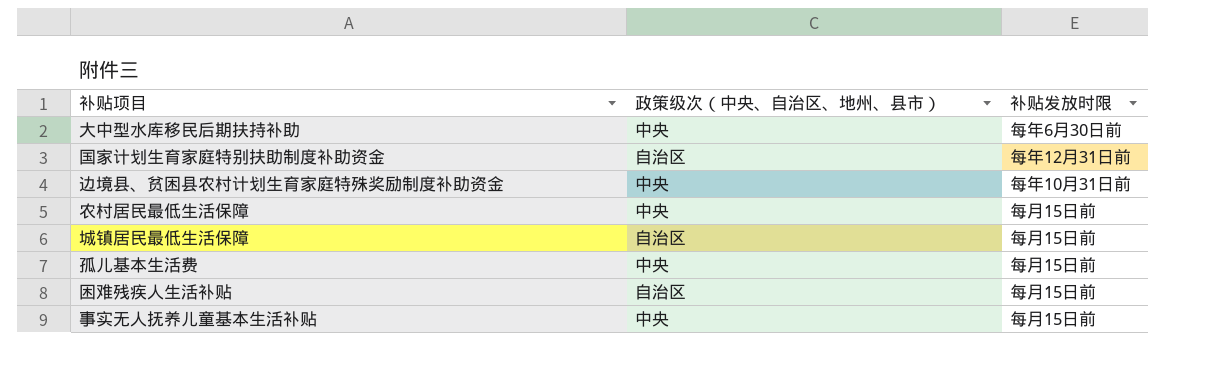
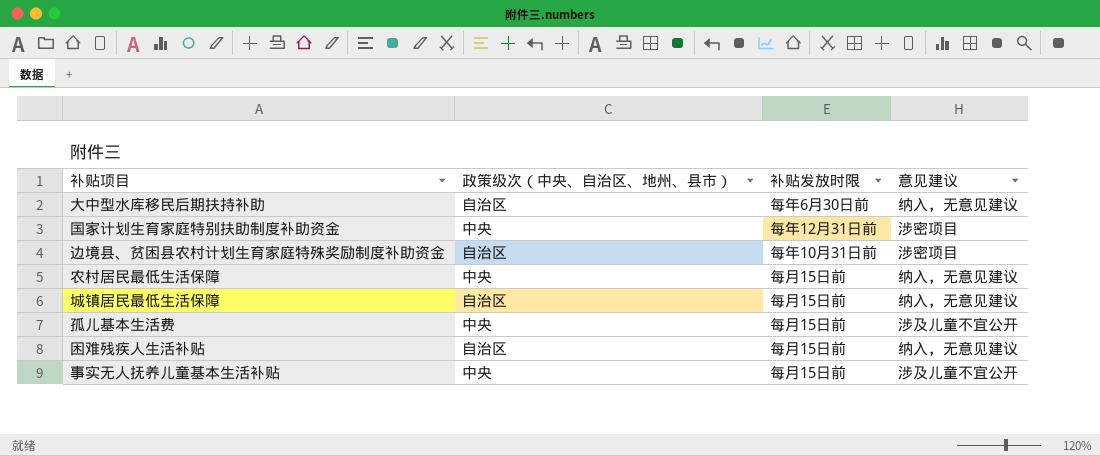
column 意见建议 | position: none -> 4
大中型水库移民后期扶持补助 | 政策级次（中央、自治区、地州、县市）: 中央 -> 自治区
国家计划生育家庭特别扶助制度补助资金 | 政策级次（中央、自治区、地州、县市）: 自治区 -> 中央
边境县、贫困县农村计划生育家庭特殊奖励制度补助资金 | 政策级次（中央、自治区、地州、县市）: 中央 -> 自治区

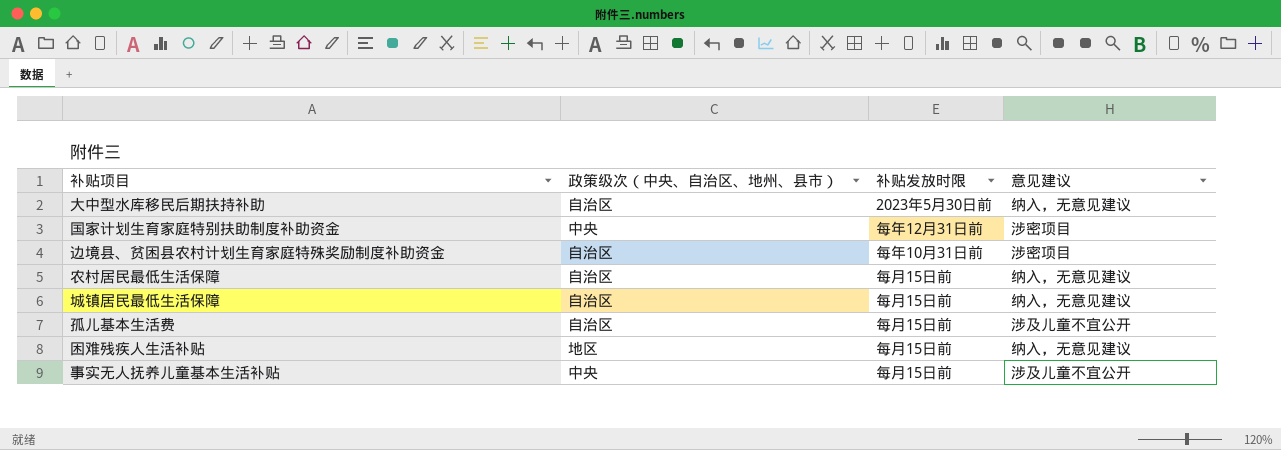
大中型水库移民后期扶持补助 | 补贴发放时限: 每年6月30日前 -> 2023年5月30日前
农村居民最低生活保障 | 政策级次（中央、自治区、地州、县市）: 中央 -> 自治区
孤儿基本生活费 | 政策级次（中央、自治区、地州、县市）: 中央 -> 自治区
困难残疾人生活补贴 | 政策级次（中央、自治区、地州、县市）: 自治区 -> 地区

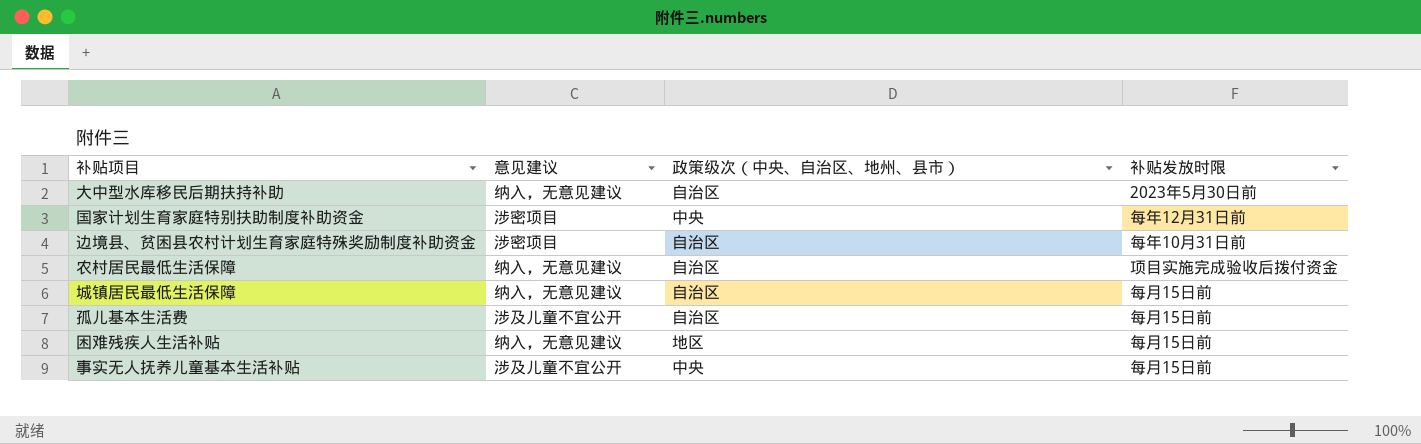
column 意见建议 | position: 4 -> 2
农村居民最低生活保障 | 补贴发放时限: 每月15日前 -> 项目实施完成验收后拨付资金

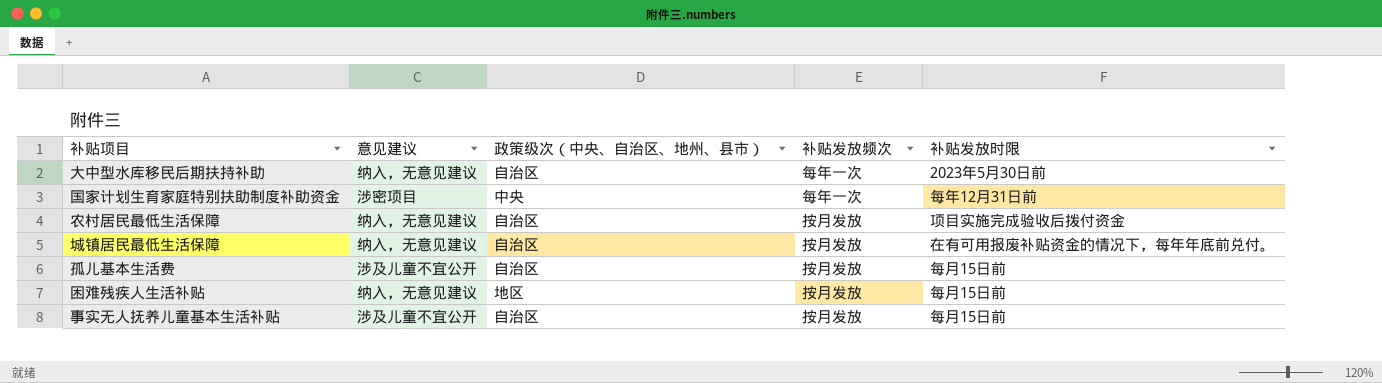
column 补贴发放频次 | position: none -> 4
row 边境县、贫困县农村计划生育家庭特殊奖励制度补助资金: 涉密项目 | 自治区 | 每年10月31日前 -> none
城镇居民最低生活保障 | 补贴发放时限: 每月15日前 -> 在有可用报废补贴资金的情况下，每年年底前兑付。
事实无人抚养儿童基本生活补贴 | 政策级次（中央、自治区、地州、县市）: 中央 -> 自治区

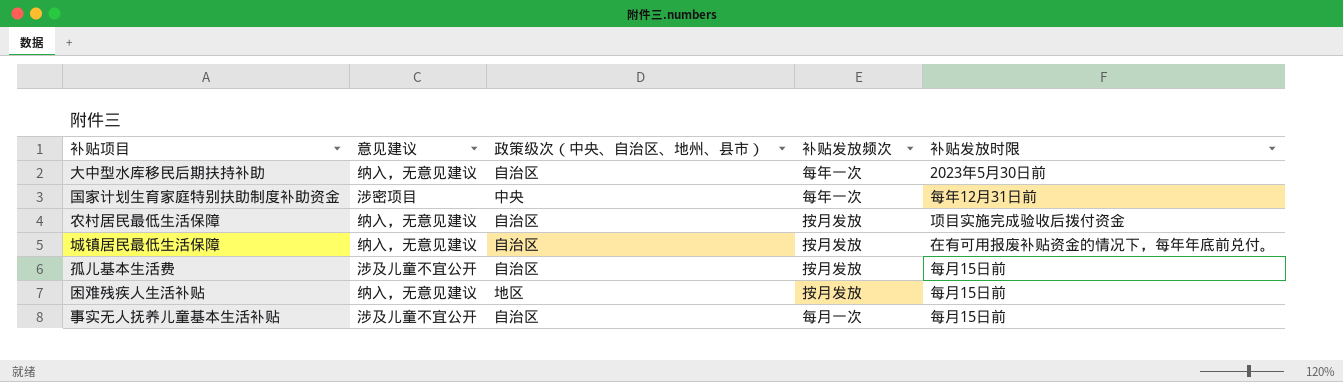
事实无人抚养儿童基本生活补贴 | 补贴发放频次: 按月发放 -> 每月一次

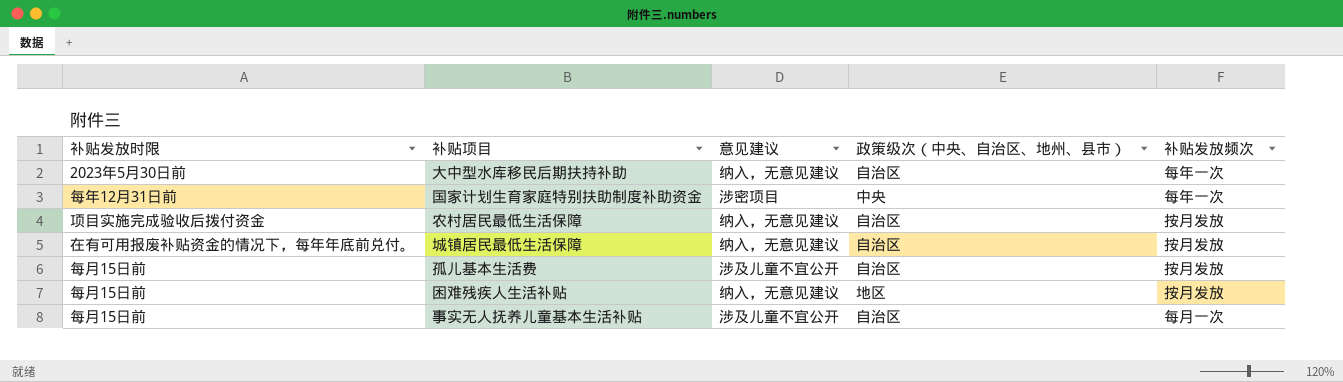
column 补贴发放时限 | position: 5 -> 1

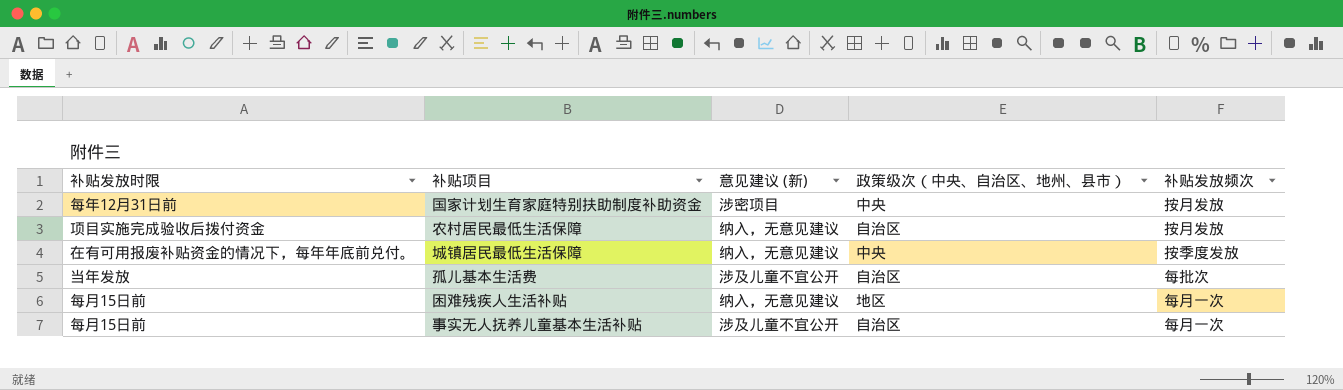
column name: 意见建议 -> 意见建议 (新)
row 大中型水库移民后期扶持补助: 2023年5月30日前 | 纳入，无意见建议 | 自治区 | 每年一次 -> none
国家计划生育家庭特别扶助制度补助资金 | 补贴发放频次: 每年一次 -> 按月发放
城镇居民最低生活保障 | 政策级次（中央、自治区、地州、县市）: 自治区 -> 中央
城镇居民最低生活保障 | 补贴发放频次: 按月发放 -> 按季度发放
孤儿基本生活费 | 补贴发放时限: 每月15日前 -> 当年发放
孤儿基本生活费 | 补贴发放频次: 按月发放 -> 每批次
困难残疾人生活补贴 | 补贴发放频次: 按月发放 -> 每月一次

